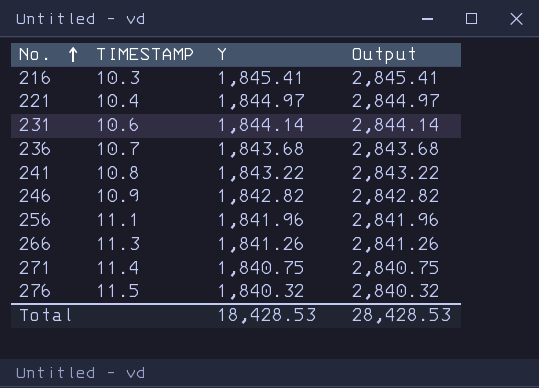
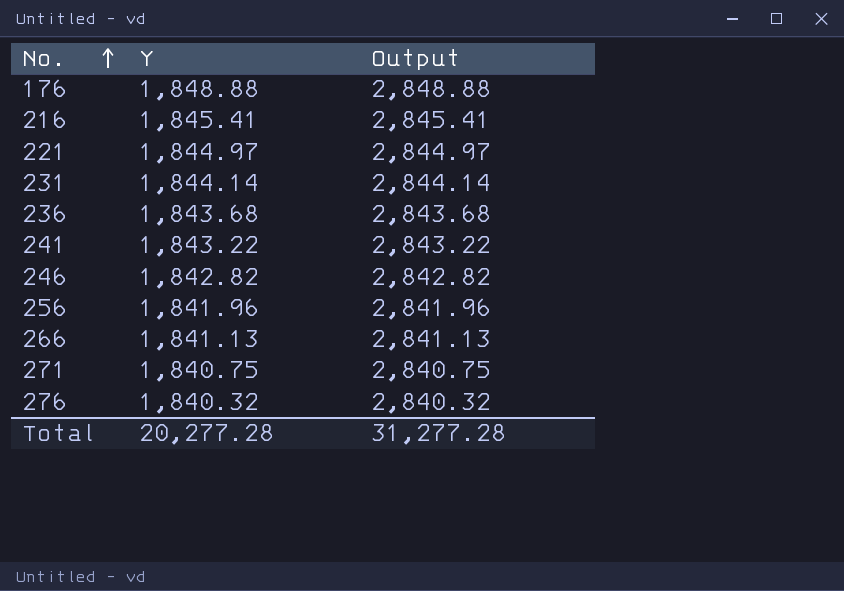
column TIMESTAMP | position: 2 -> none
row 176: none -> 1,848.88 | 2,848.88
266 | Y: 1,841.26 -> 1,841.13
266 | Output: 2,841.26 -> 2,841.13
Total | Y: 18,428.53 -> 20,277.28
Total | Output: 28,428.53 -> 31,277.28

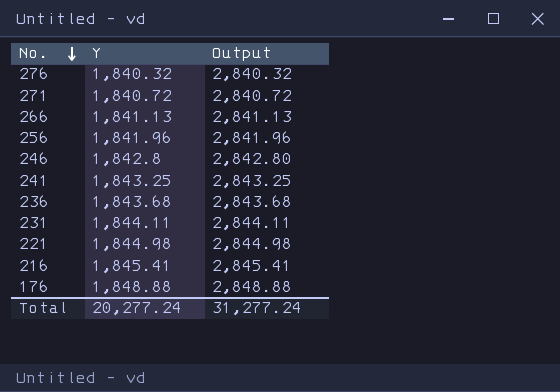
row order: No. ascending -> No. descending
271 | Y: 1,840.75 -> 1,840.72
271 | Output: 2,840.75 -> 2,840.72
246 | Y: 1,842.82 -> 1,842.8
246 | Output: 2,842.82 -> 2,842.80
241 | Y: 1,843.22 -> 1,843.25
241 | Output: 2,843.22 -> 2,843.25
231 | Y: 1,844.14 -> 1,844.11
231 | Output: 2,844.14 -> 2,844.11
221 | Y: 1,844.97 -> 1,844.98
221 | Output: 2,844.97 -> 2,844.98
Total | Y: 20,277.28 -> 20,277.24
Total | Output: 31,277.28 -> 31,277.24

